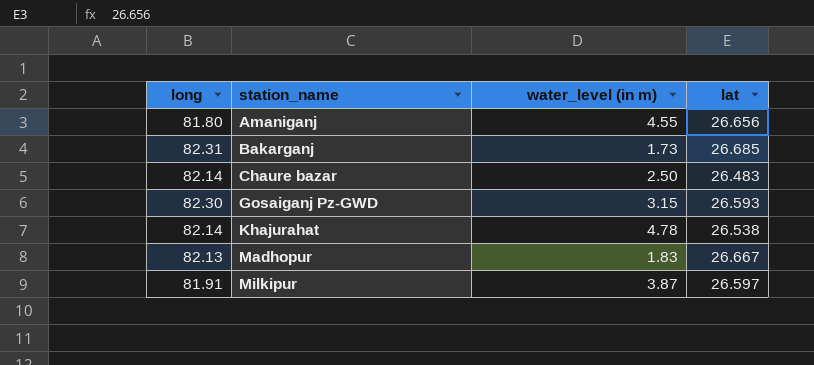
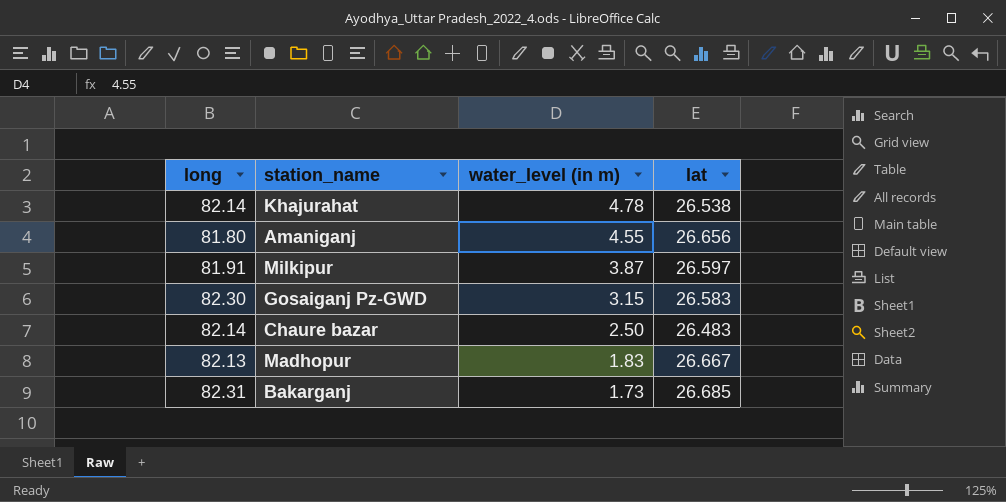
row order: station_name ascending -> water_level (in m) descending
Gosaiganj Pz-GWD | lat: 26.593 -> 26.583

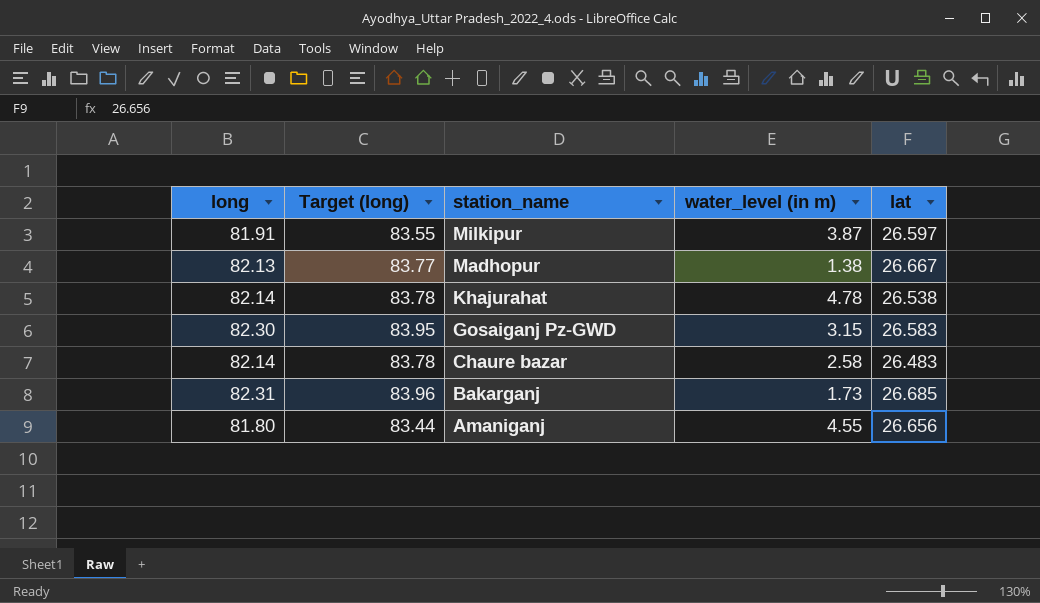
row order: water_level (in m) descending -> station_name descending
column Target (long) | formula: none -> [long] * 1.02
Madhopur | water_level (in m): 1.83 -> 1.38
Chaure bazar | water_level (in m): 2.50 -> 2.58

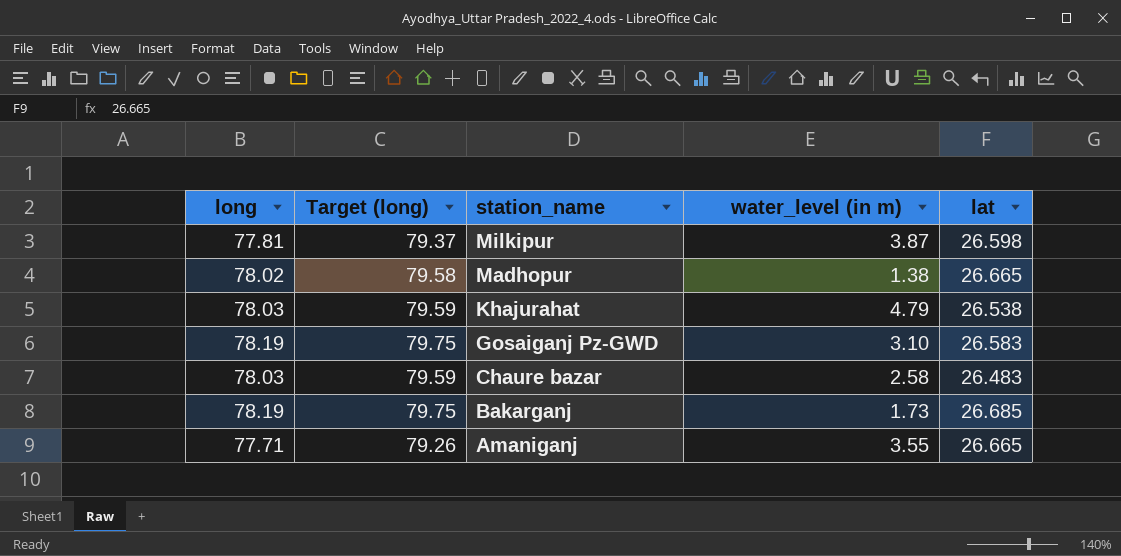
Milkipur | long: 81.91 -> 77.81
Milkipur | Target (long): 83.55 -> 79.37
Milkipur | lat: 26.597 -> 26.598
Madhopur | long: 82.13 -> 78.02
Madhopur | Target (long): 83.77 -> 79.58
Madhopur | lat: 26.667 -> 26.665
Khajurahat | long: 82.14 -> 78.03
Khajurahat | Target (long): 83.78 -> 79.59
Khajurahat | water_level (in m): 4.78 -> 4.79
Gosaiganj Pz-GWD | long: 82.30 -> 78.19
Gosaiganj Pz-GWD | Target (long): 83.95 -> 79.75
Gosaiganj Pz-GWD | water_level (in m): 3.15 -> 3.10
Chaure bazar | long: 82.14 -> 78.03
Chaure bazar | Target (long): 83.78 -> 79.59
Bakarganj | long: 82.31 -> 78.19
Bakarganj | Target (long): 83.96 -> 79.75
Amaniganj | long: 81.80 -> 77.71
Amaniganj | Target (long): 83.44 -> 79.26
Amaniganj | water_level (in m): 4.55 -> 3.55
Amaniganj | lat: 26.656 -> 26.665

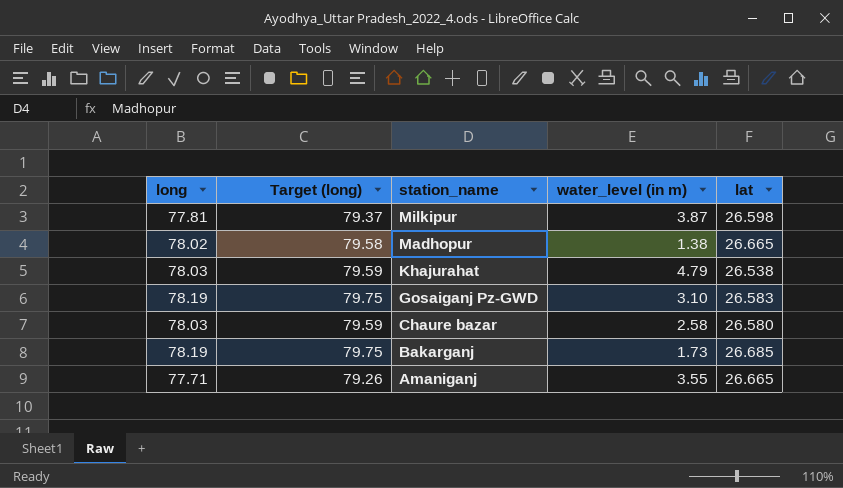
Chaure bazar | lat: 26.483 -> 26.580

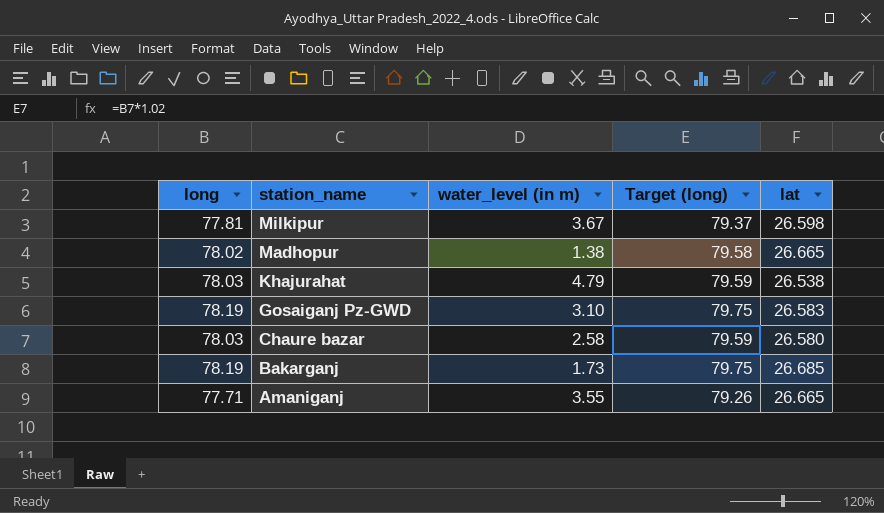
column Target (long) | position: 2 -> 4
Milkipur | water_level (in m): 3.87 -> 3.67

